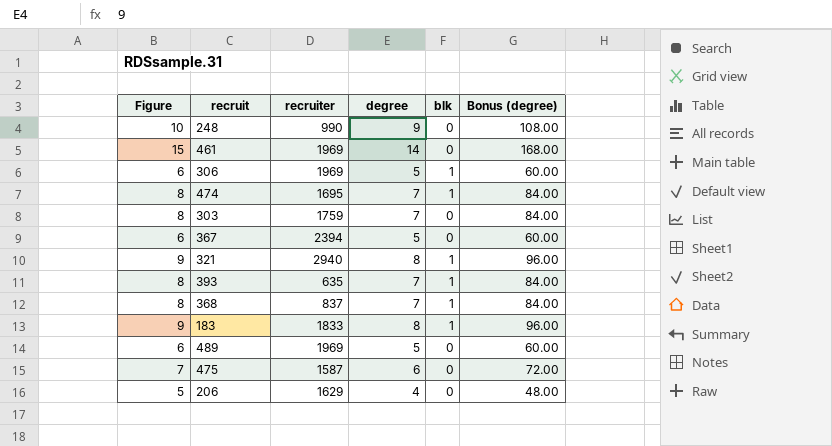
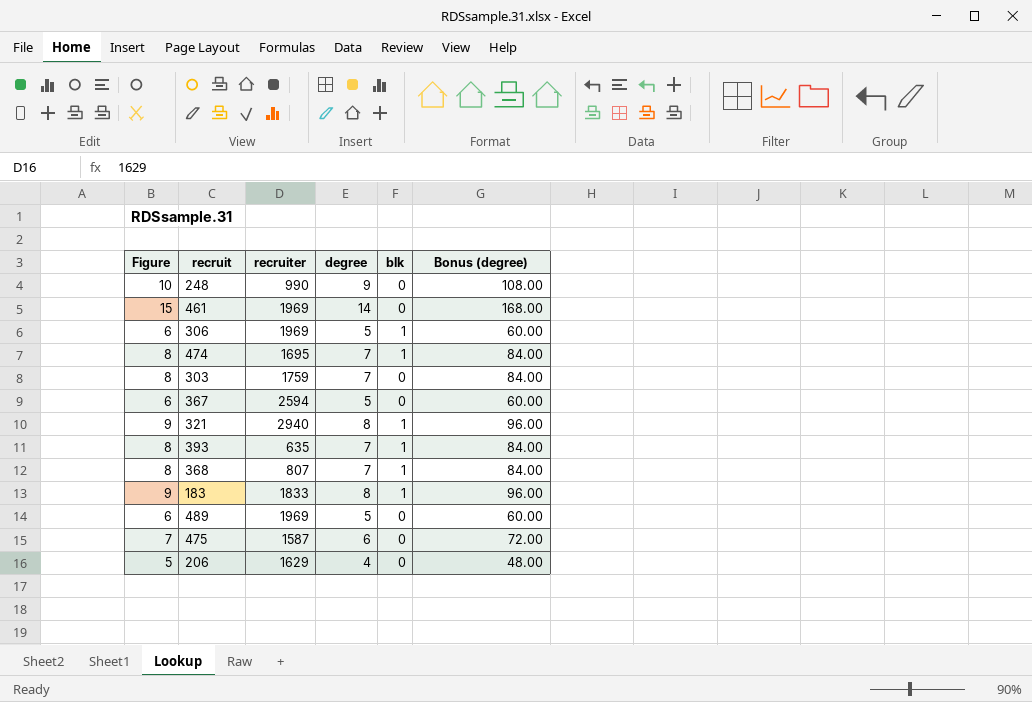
367 | recruiter: 2394 -> 2594
368 | recruiter: 837 -> 807

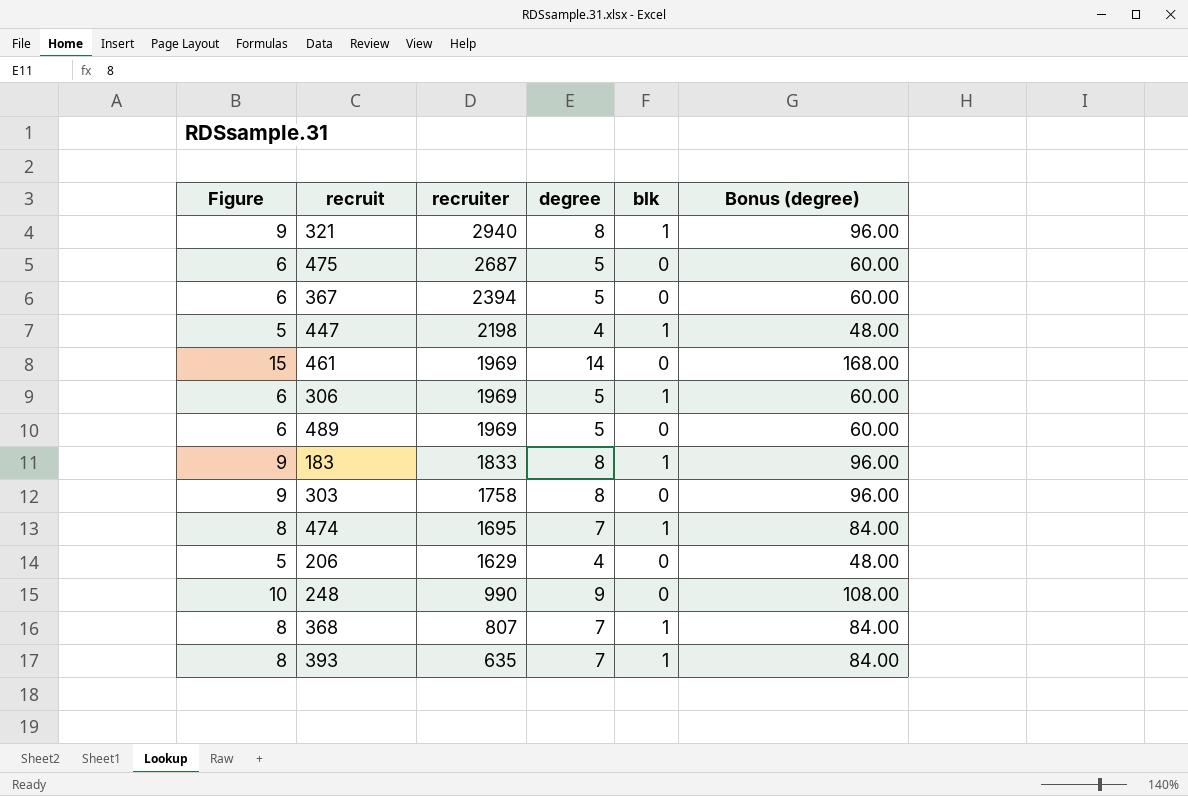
row order: none -> recruiter descending
475 | Figure: 7 -> 6
475 | recruiter: 1587 -> 2687
475 | degree: 6 -> 5
475 | Bonus (degree): 72.00 -> 60.00
367 | recruiter: 2594 -> 2394
row 447: none -> 5 | 2198 | 4 | 1 | 48.00
303 | Figure: 8 -> 9
303 | recruiter: 1759 -> 1758
303 | degree: 7 -> 8
303 | Bonus (degree): 84.00 -> 96.00

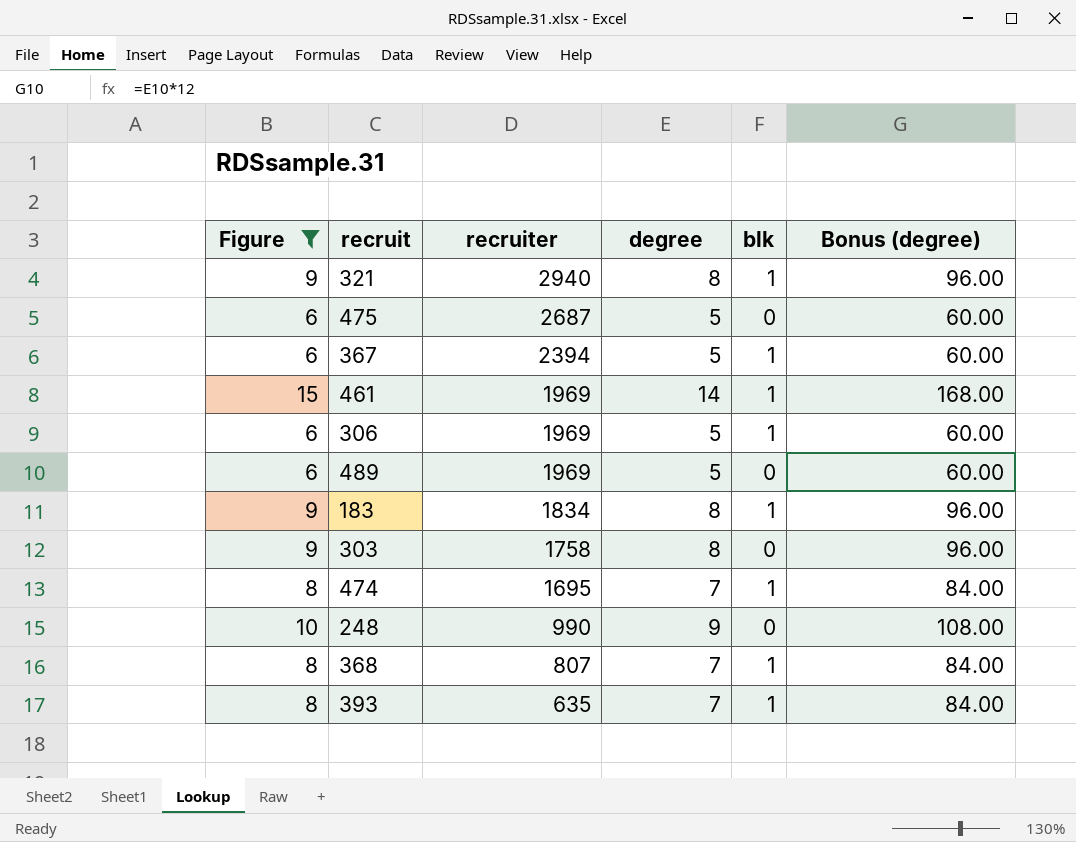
filter: none -> Figure != 5
367 | blk: 0 -> 1
461 | blk: 0 -> 1
183 | recruiter: 1833 -> 1834

